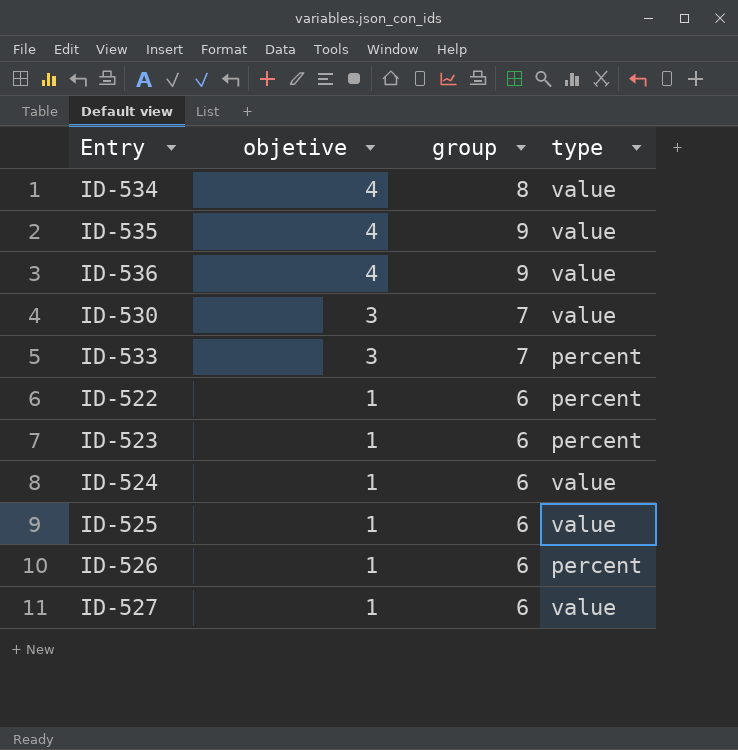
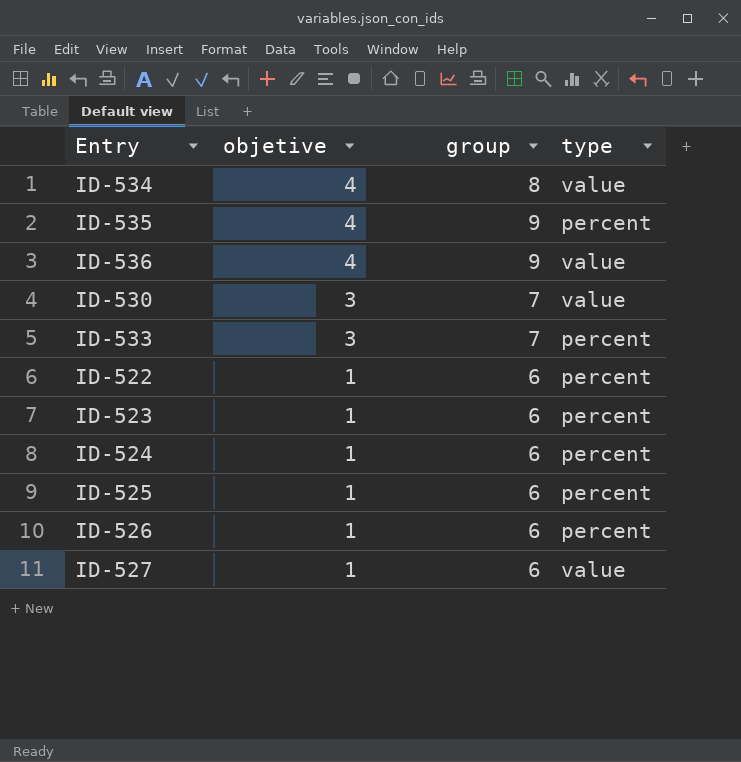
ID-535 | type: value -> percent
ID-524 | type: value -> percent
ID-525 | type: value -> percent

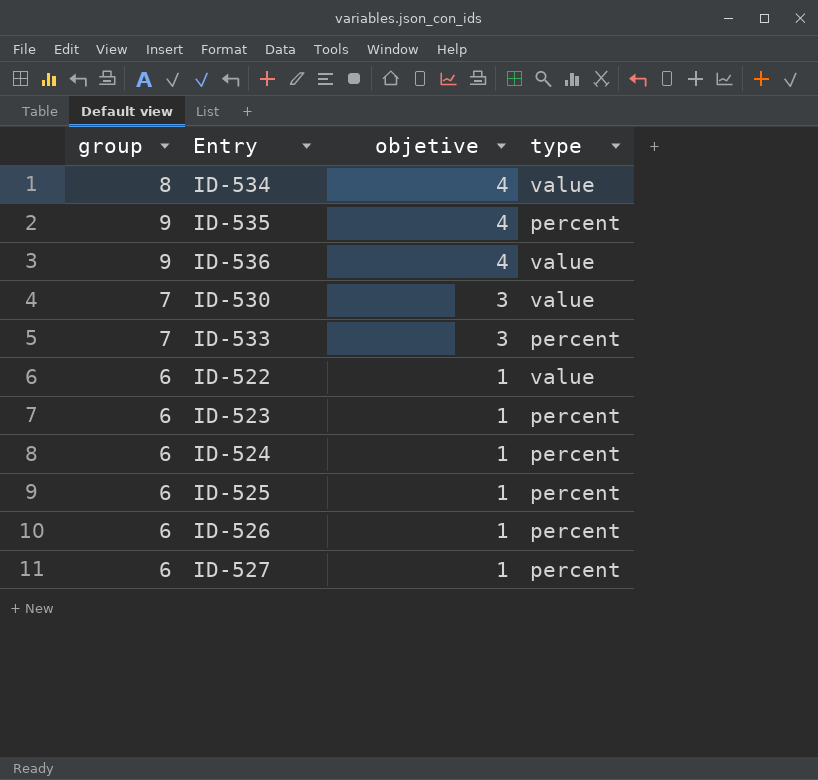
column group | position: 3 -> 1
ID-522 | type: percent -> value
ID-527 | type: value -> percent

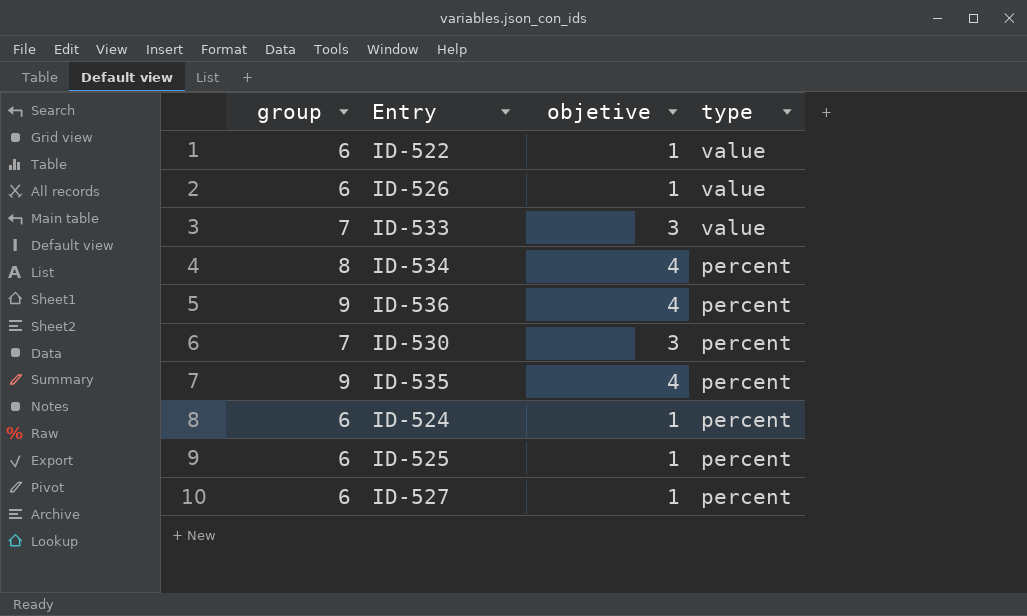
row order: objetive descending -> type descending
row ID-523: 6 | 1 | percent -> none
ID-526 | type: percent -> value
ID-533 | type: percent -> value
ID-534 | type: value -> percent
ID-536 | type: value -> percent
ID-530 | type: value -> percent

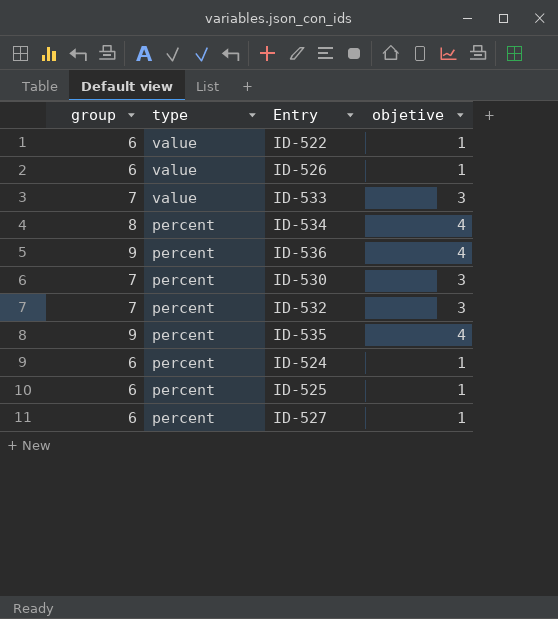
column type | position: 4 -> 2
row ID-532: none -> 7 | percent | 3

